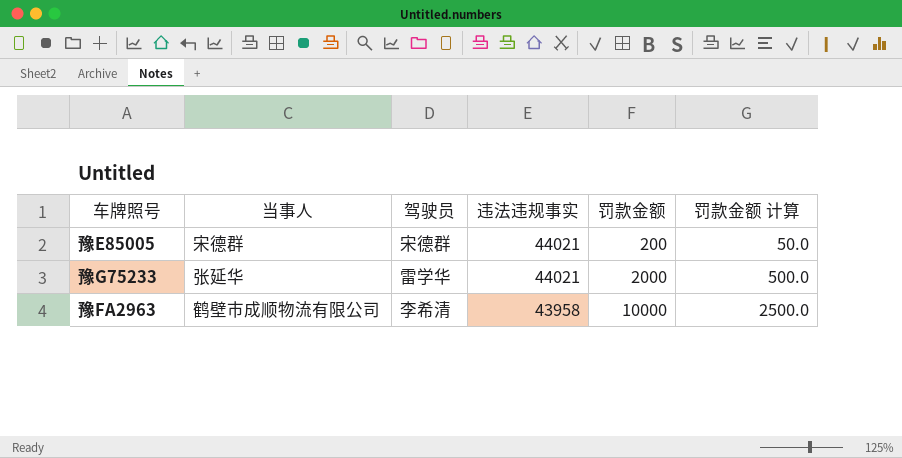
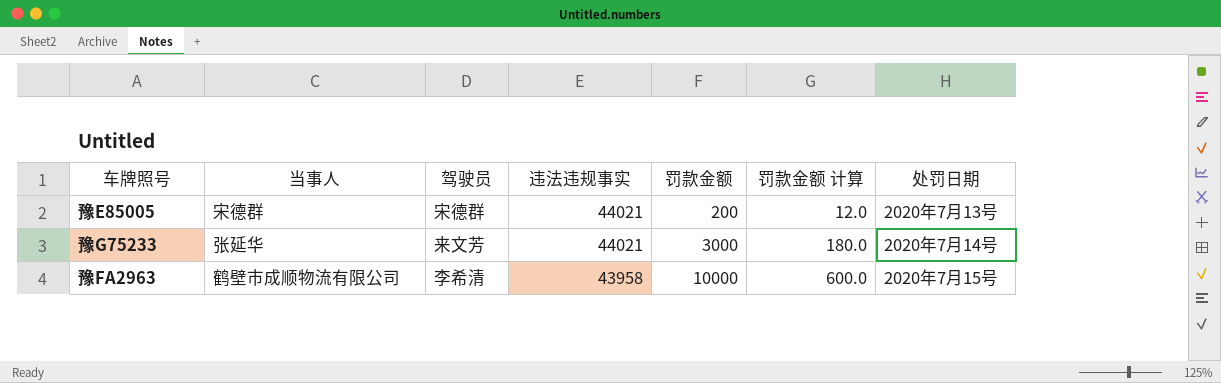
column 罚款金额 计算 | formula: [罚款金额] * 0.25 -> [罚款金额] * 0.06
column 处罚日期 | position: none -> 7
豫G75233 | 驾驶员: 雷学华 -> 来文芳
豫G75233 | 罚款金额: 2000 -> 3000

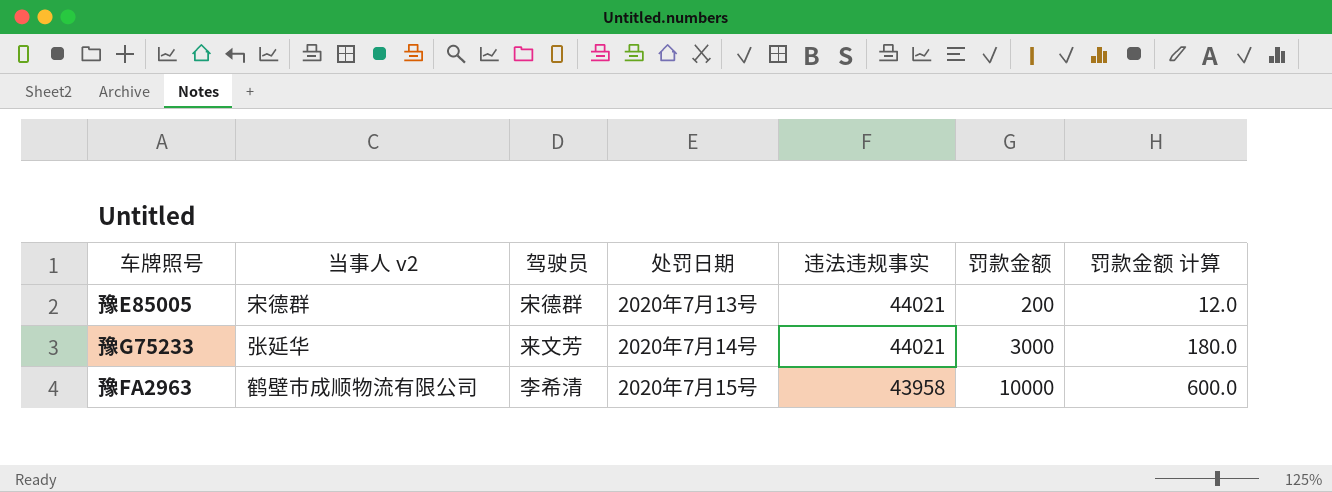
column name: 当事人 -> 当事人 v2
column 处罚日期 | position: 7 -> 4

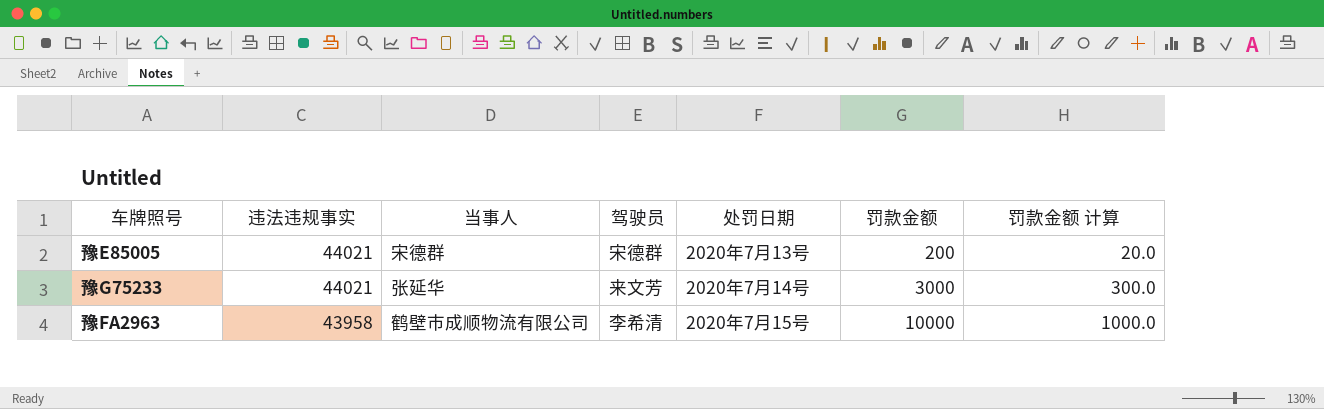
column 违法违规事实 | position: 5 -> 2
column name: 当事人 v2 -> 当事人
column 罚款金额 计算 | formula: [罚款金额] * 0.06 -> [罚款金额] * 0.1

